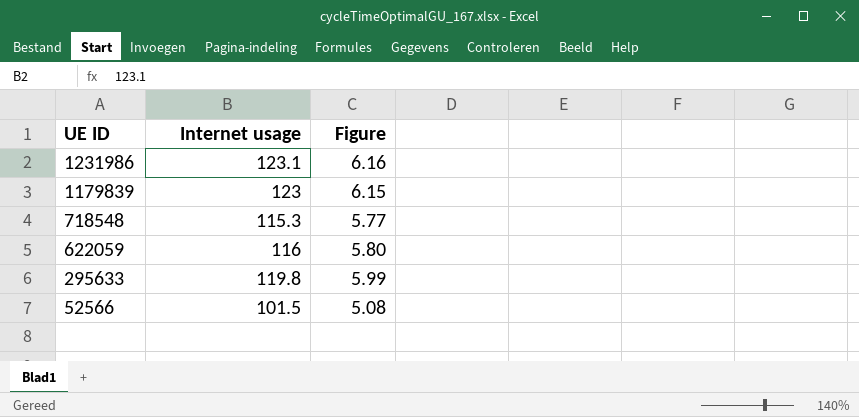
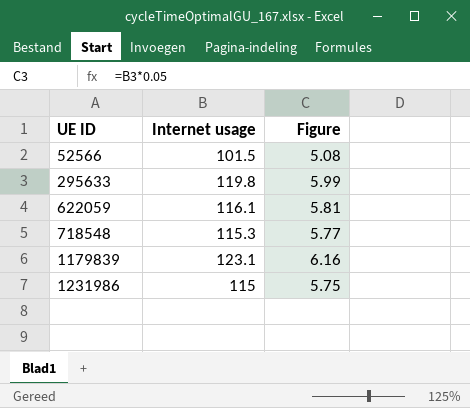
row order: UE ID descending -> UE ID ascending
622059 | Internet usage: 116 -> 116.1
622059 | Figure: 5.80 -> 5.81
1179839 | Internet usage: 123 -> 123.1
1179839 | Figure: 6.15 -> 6.16
1231986 | Internet usage: 123.1 -> 115
1231986 | Figure: 6.16 -> 5.75

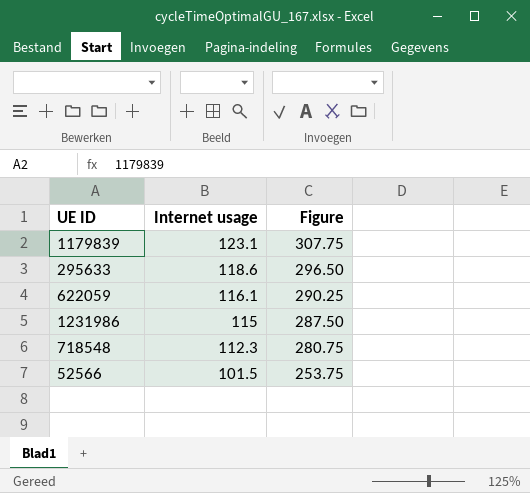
row order: UE ID ascending -> Internet usage descending
column Figure | formula: [Internet usage] * 0.05 -> [Internet usage] * 2.5
295633 | Internet usage: 119.8 -> 118.6
718548 | Internet usage: 115.3 -> 112.3

